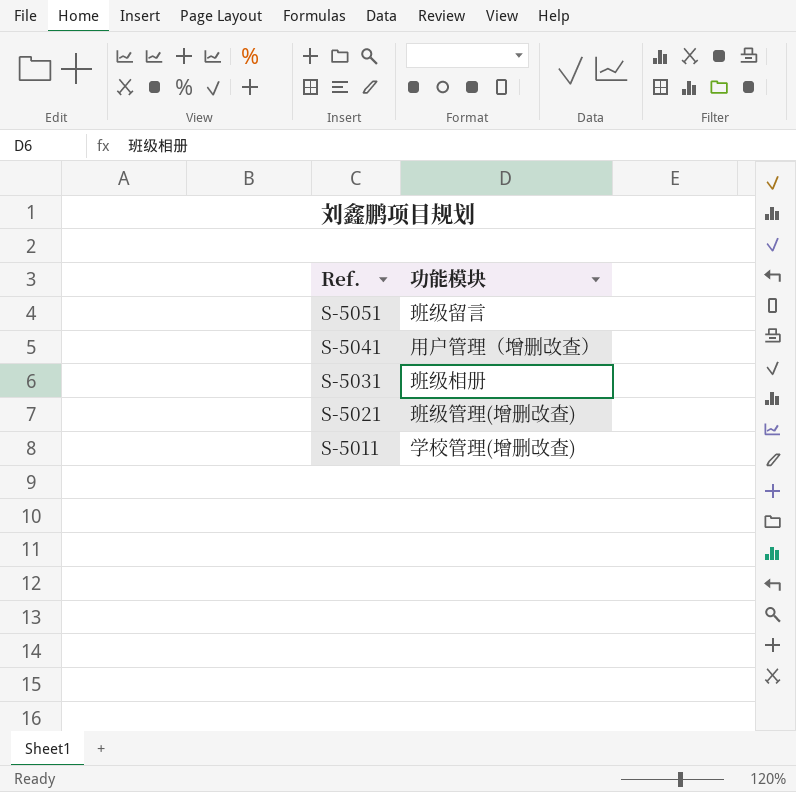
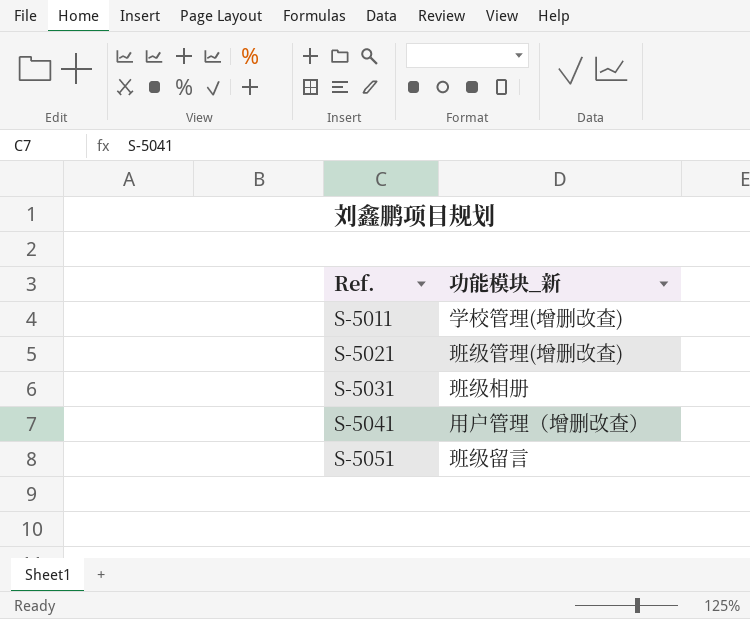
row order: Ref. descending -> Ref. ascending
column name: 功能模块 -> 功能模块_新

